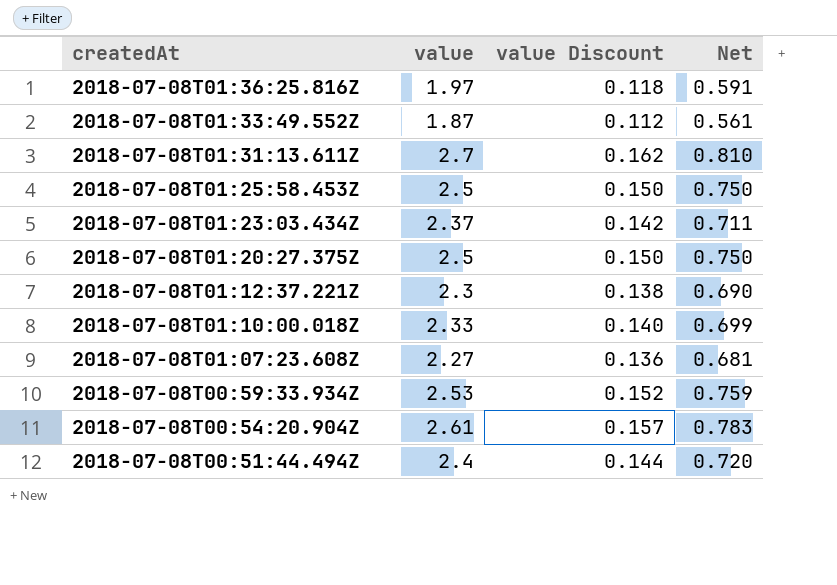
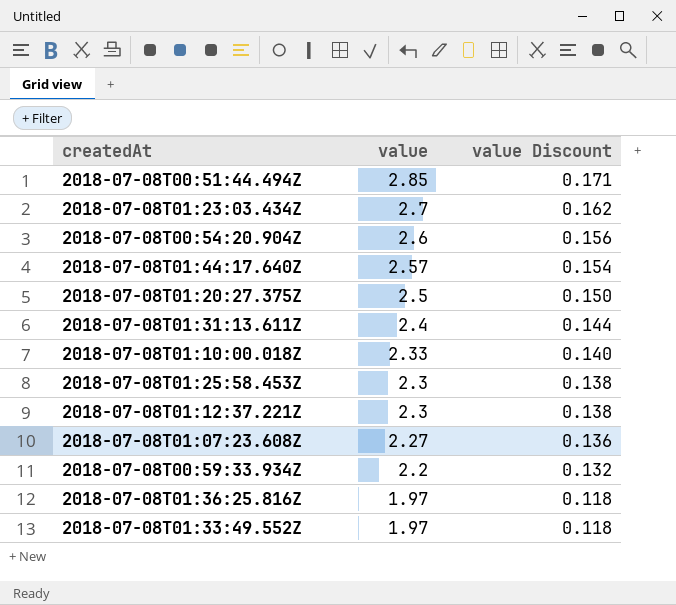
row order: createdAt descending -> value descending
column Net | formula: [value] * 0.3 -> none
2018-07-08T00:51:44.494Z | value: 2.4 -> 2.85
2018-07-08T00:51:44.494Z | value Discount: 0.144 -> 0.171
2018-07-08T01:23:03.434Z | value: 2.37 -> 2.7
2018-07-08T01:23:03.434Z | value Discount: 0.142 -> 0.162
2018-07-08T00:54:20.904Z | value: 2.61 -> 2.6
2018-07-08T00:54:20.904Z | value Discount: 0.157 -> 0.156
row 2018-07-08T01:44:17.640Z: none -> 2.57 | 0.154
2018-07-08T01:31:13.611Z | value: 2.7 -> 2.4
2018-07-08T01:31:13.611Z | value Discount: 0.162 -> 0.144
2018-07-08T01:25:58.453Z | value: 2.5 -> 2.3
2018-07-08T01:25:58.453Z | value Discount: 0.150 -> 0.138
2018-07-08T00:59:33.934Z | value: 2.53 -> 2.2
2018-07-08T00:59:33.934Z | value Discount: 0.152 -> 0.132
2018-07-08T01:33:49.552Z | value: 1.87 -> 1.97
2018-07-08T01:33:49.552Z | value Discount: 0.112 -> 0.118

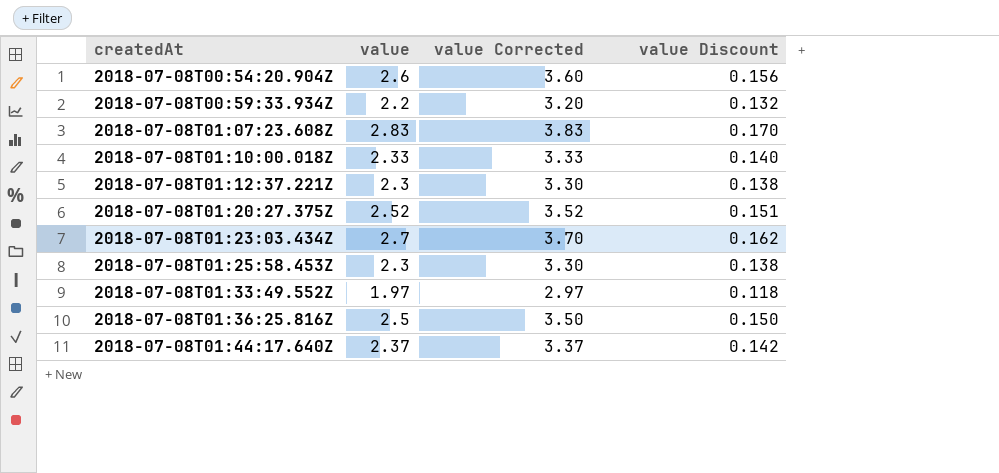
row order: value descending -> createdAt ascending
column value Corrected | formula: none -> [value] + 1
row 2018-07-08T00:51:44.494Z: 2.85 | 0.171 -> none
row 2018-07-08T01:31:13.611Z: 2.4 | 0.144 -> none
2018-07-08T01:07:23.608Z | value: 2.27 -> 2.83
2018-07-08T01:07:23.608Z | value Discount: 0.136 -> 0.170
2018-07-08T01:20:27.375Z | value: 2.5 -> 2.52
2018-07-08T01:20:27.375Z | value Discount: 0.150 -> 0.151
2018-07-08T01:36:25.816Z | value: 1.97 -> 2.5
2018-07-08T01:36:25.816Z | value Discount: 0.118 -> 0.150
2018-07-08T01:44:17.640Z | value: 2.57 -> 2.37
2018-07-08T01:44:17.640Z | value Discount: 0.154 -> 0.142

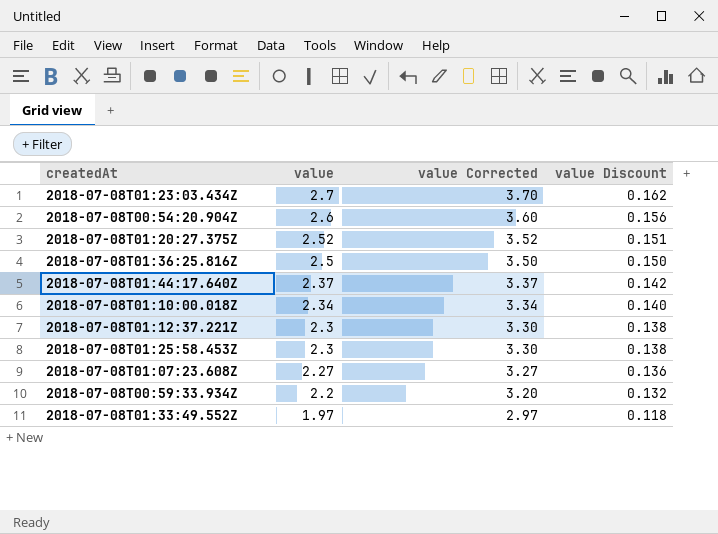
row order: createdAt ascending -> value descending
2018-07-08T01:10:00.018Z | value: 2.33 -> 2.34
2018-07-08T01:10:00.018Z | value Corrected: 3.33 -> 3.34
2018-07-08T01:07:23.608Z | value: 2.83 -> 2.27
2018-07-08T01:07:23.608Z | value Corrected: 3.83 -> 3.27
2018-07-08T01:07:23.608Z | value Discount: 0.170 -> 0.136

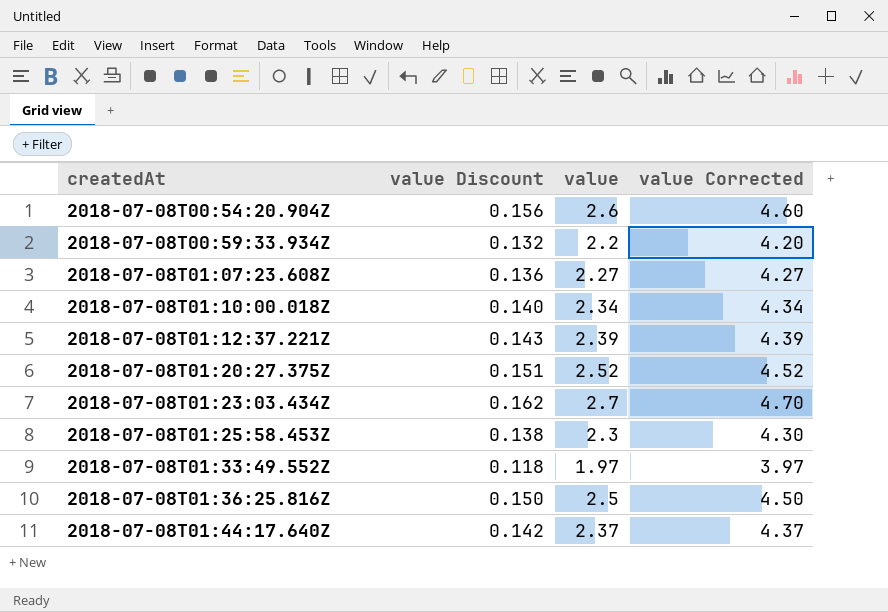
row order: value descending -> createdAt ascending
column value Discount | position: 4 -> 2
column value Corrected | formula: [value] + 1 -> [value] + 2
2018-07-08T01:12:37.221Z | value Discount: 0.138 -> 0.143
2018-07-08T01:12:37.221Z | value: 2.3 -> 2.39

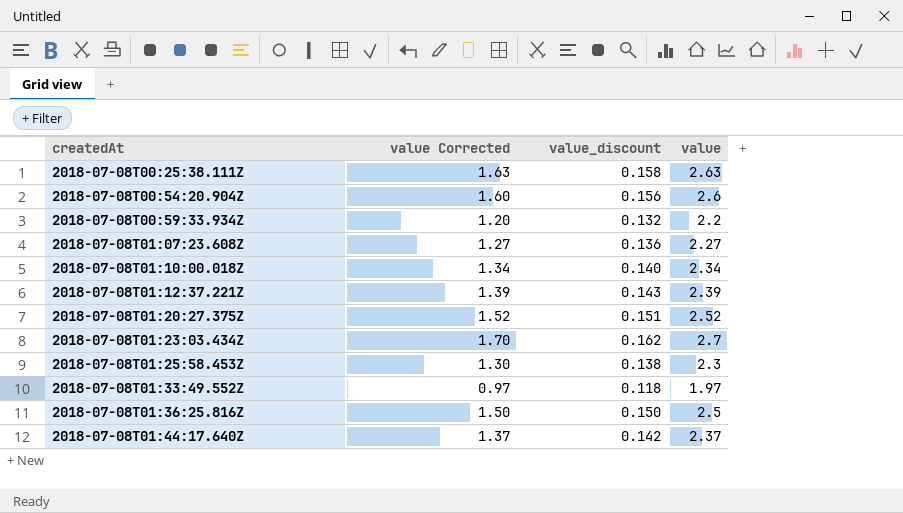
column value Corrected | formula: [value] + 2 -> [value] - 1
column value Corrected | position: 4 -> 2
column name: value Discount -> value_discount
row 2018-07-08T00:25:38.111Z: none -> 1.63 | 0.158 | 2.63

